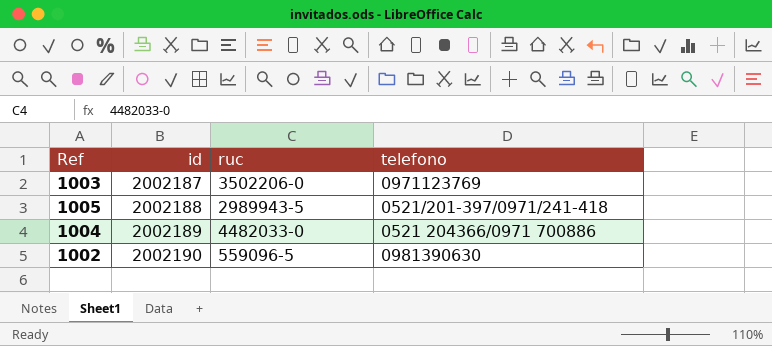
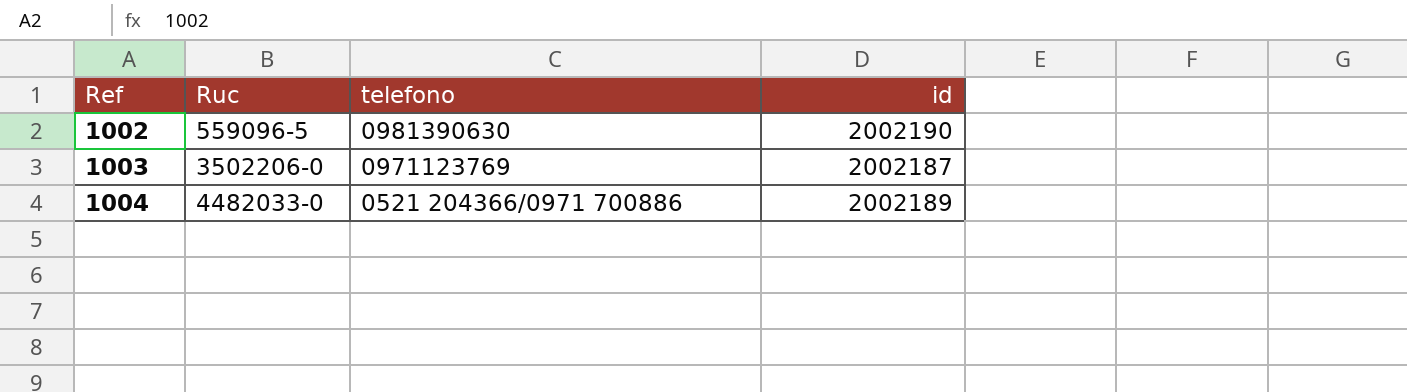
row order: id ascending -> Ref ascending
column name: ruc -> Ruc
column id | position: 2 -> 4
row 1005: 2002188 | 2989943-5 | 0521/201-397/0971/241-418 -> none

